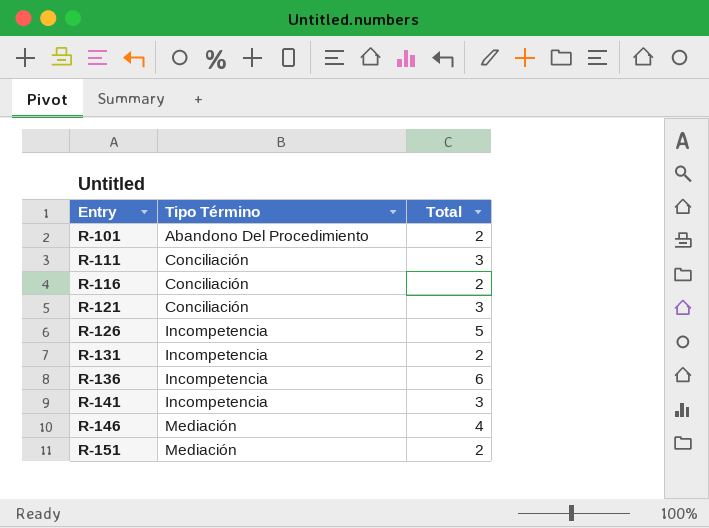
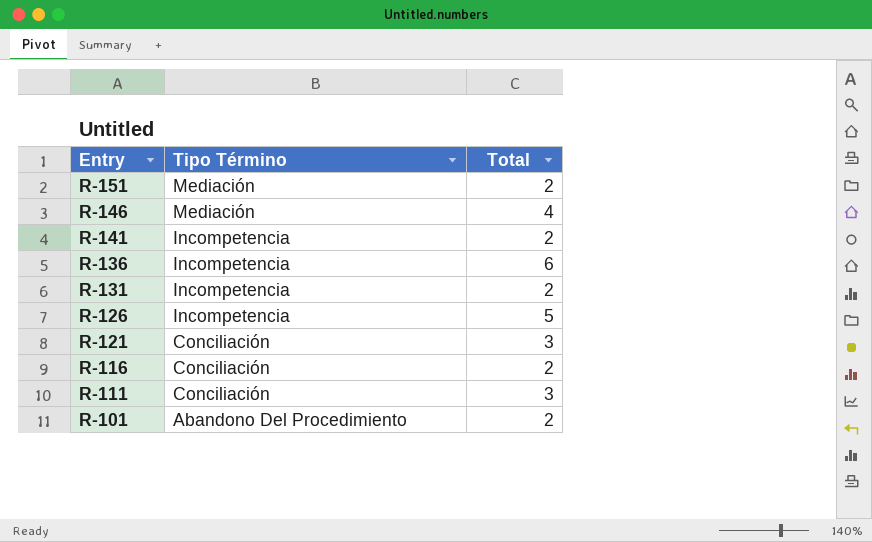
row order: Entry ascending -> Entry descending
R-141 | Total: 3 -> 2

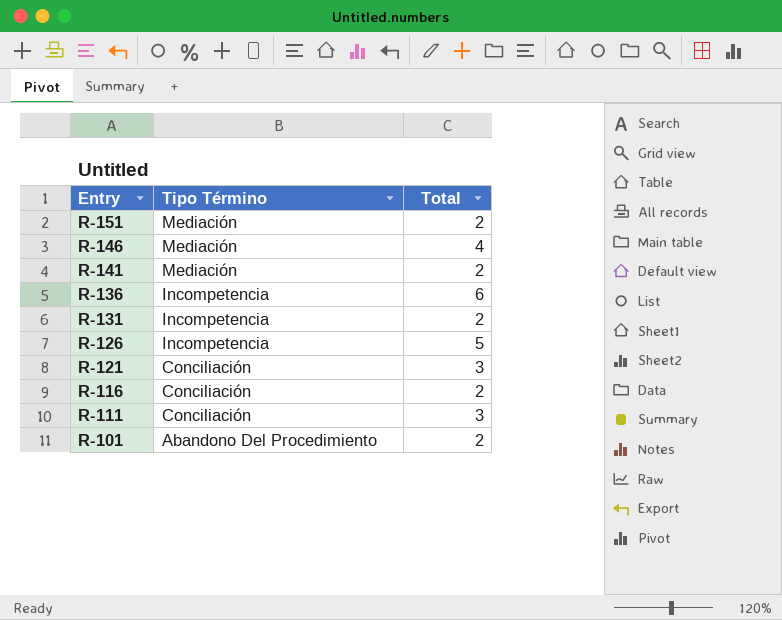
R-141 | Tipo Término: Incompetencia -> Mediación

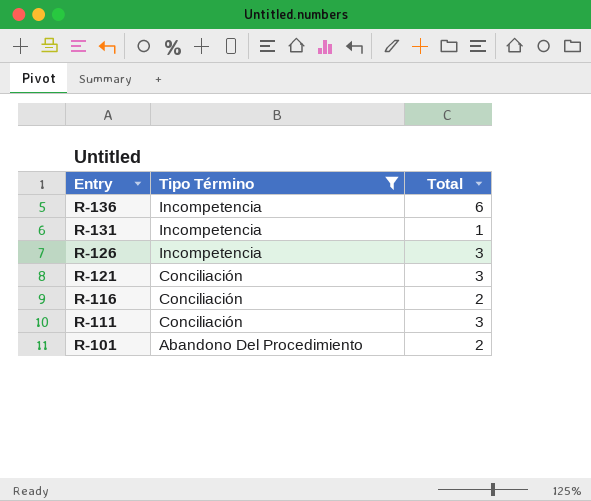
filter: none -> Tipo Término != Mediación
R-131 | Total: 2 -> 1
R-126 | Total: 5 -> 3

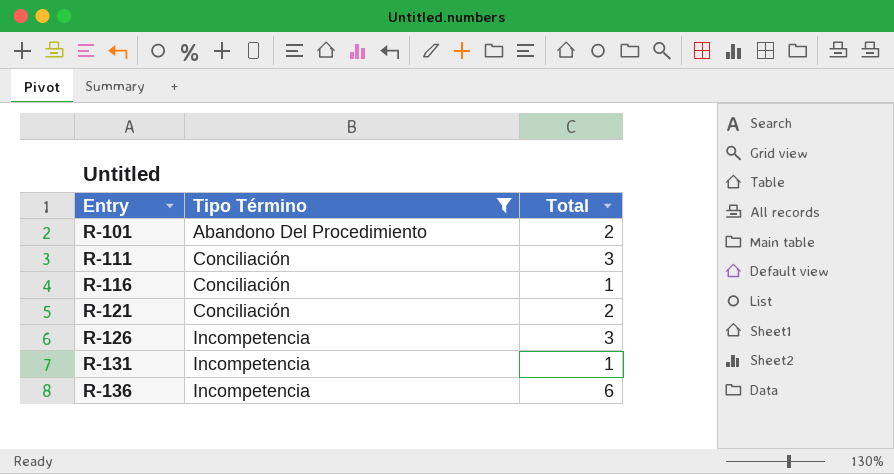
row order: Entry descending -> Entry ascending
R-116 | Total: 2 -> 1
R-121 | Total: 3 -> 2

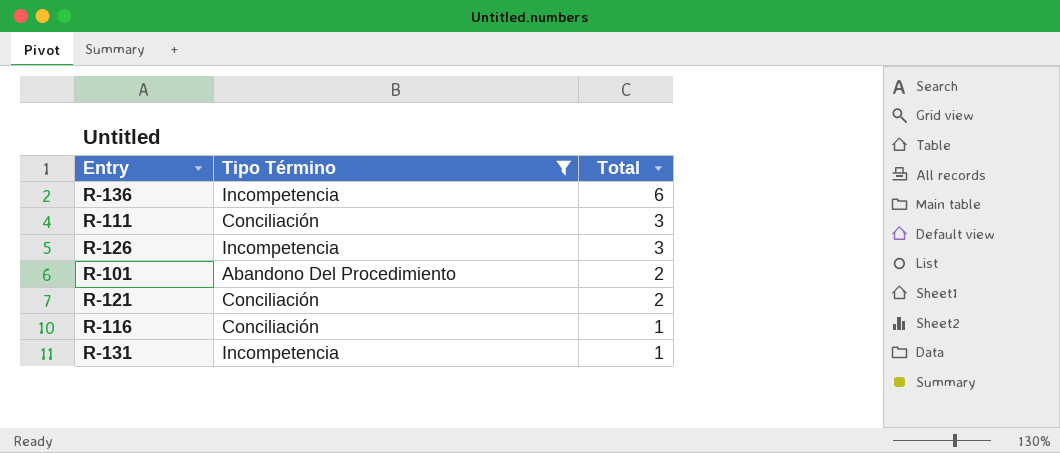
row order: Entry ascending -> Total descending

